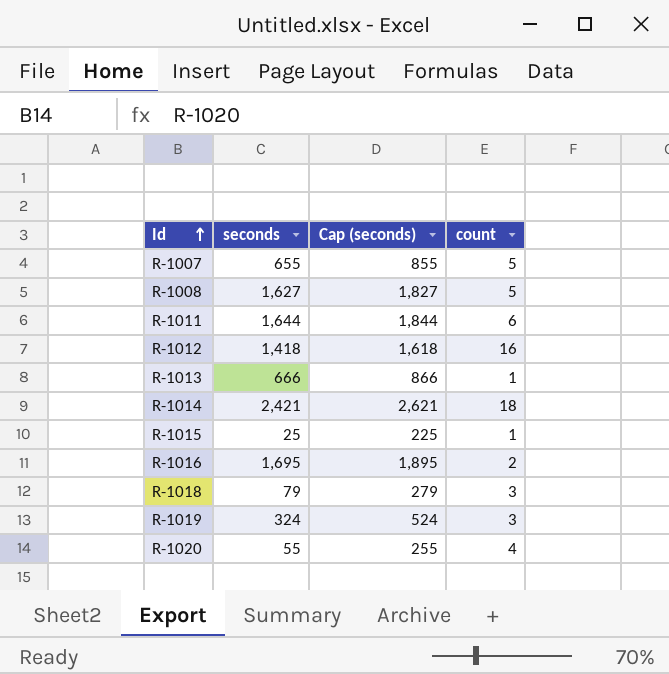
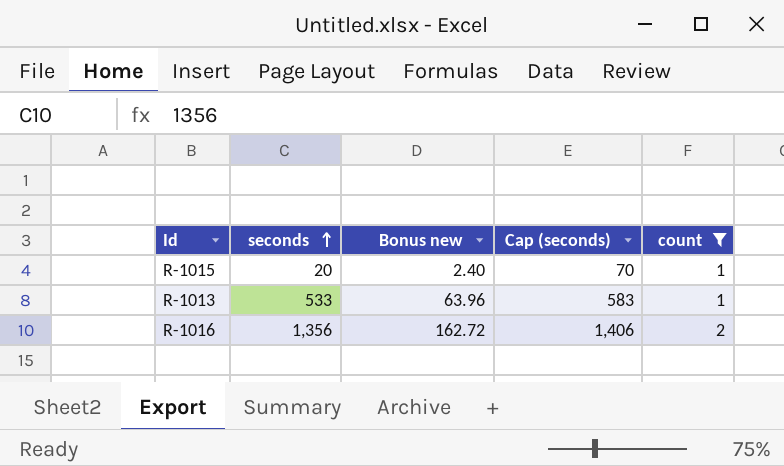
filter: none -> count <= 2
row order: Id ascending -> seconds ascending
column Bonus new | formula: none -> [seconds] * 0.12
column Cap (seconds) | formula: [seconds] + 200 -> [seconds] + 50
R-1015 | seconds: 25 -> 20
R-1013 | seconds: 666 -> 533
R-1016 | seconds: 1,695 -> 1,356

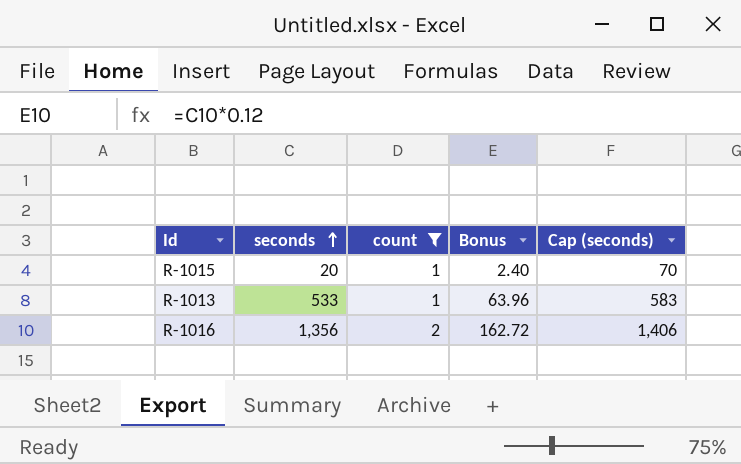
column count | position: 5 -> 3
column name: Bonus new -> Bonus

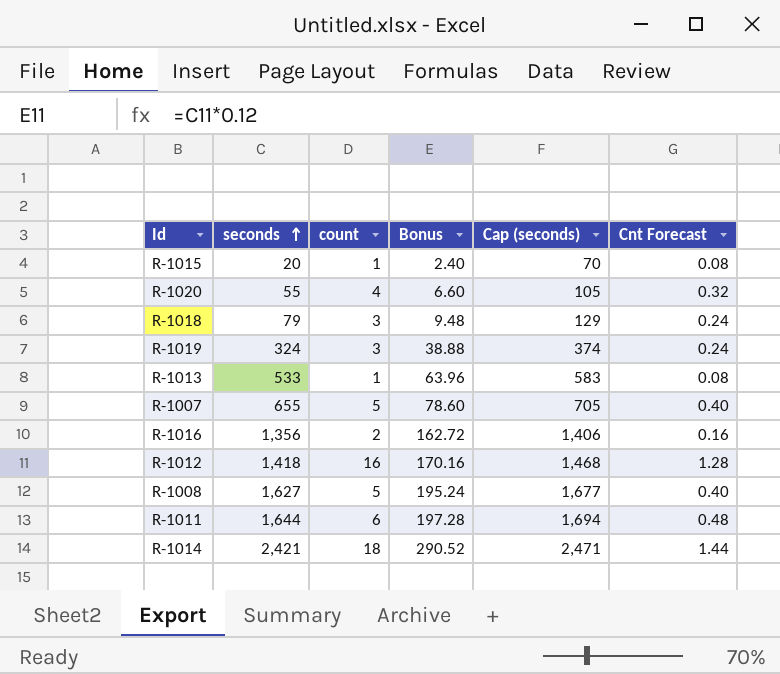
filter: count <= 2 -> none
column Cnt Forecast | formula: none -> [count] * 0.08

